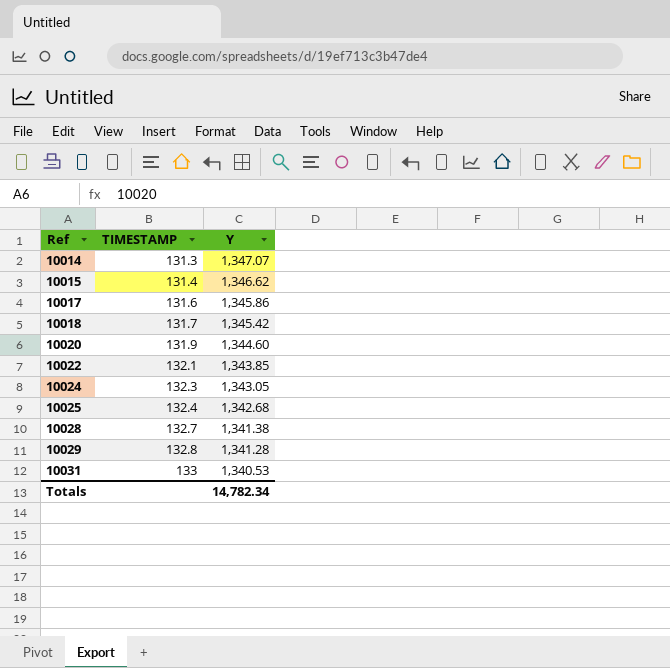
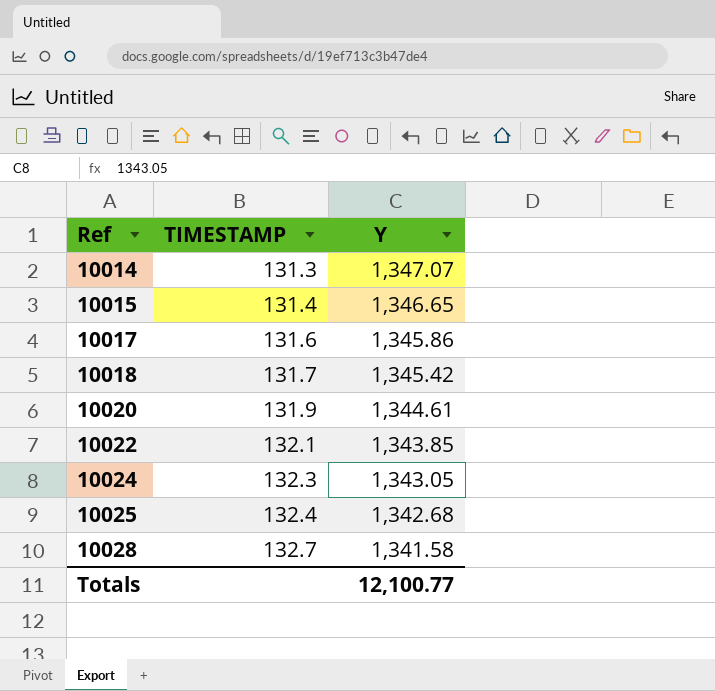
row 10029: 132.8 | 1,341.28 -> none
row 10031: 133 | 1,340.53 -> none
10015 | Y: 1,346.62 -> 1,346.65
10020 | Y: 1,344.60 -> 1,344.61
10028 | Y: 1,341.38 -> 1,341.58
Totals | Y: 14,782.34 -> 12,100.77

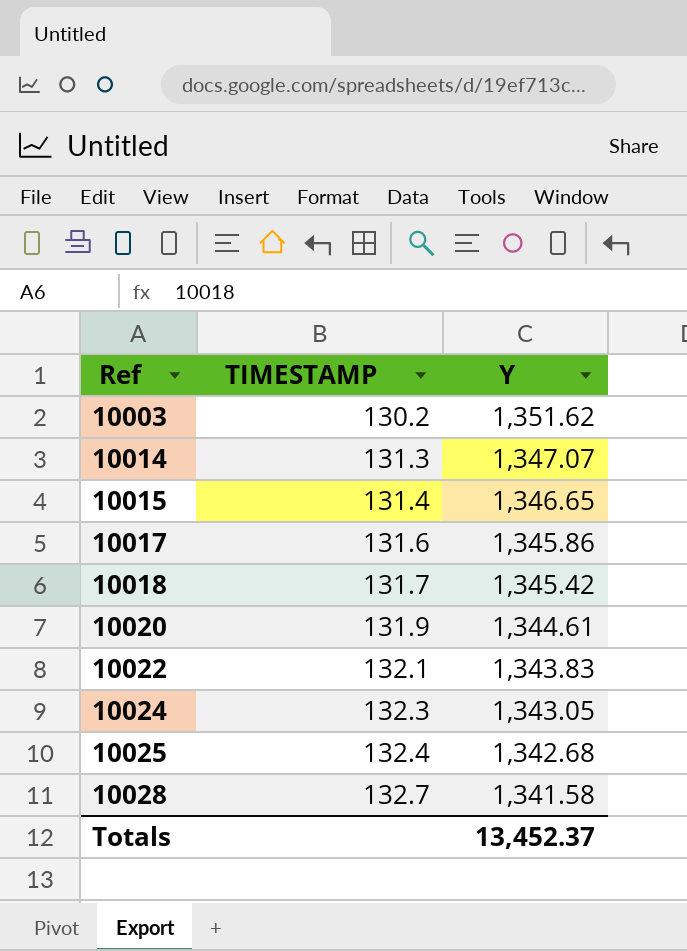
row 10003: none -> 130.2 | 1,351.62
10022 | Y: 1,343.85 -> 1,343.83
Totals | Y: 12,100.77 -> 13,452.37

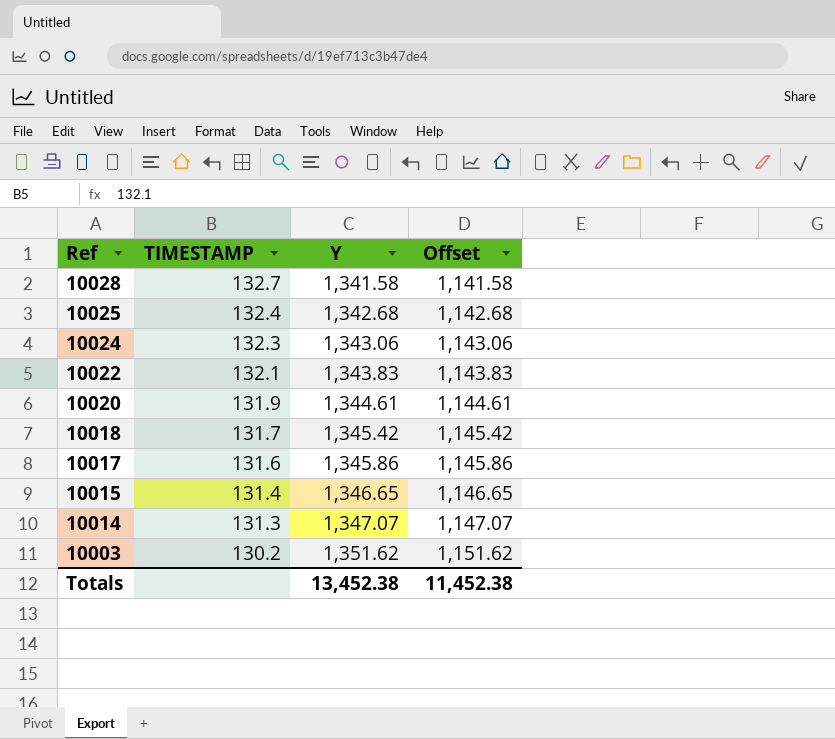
row order: Ref ascending -> Ref descending
column Offset | formula: none -> [Y] - 200
10024 | Y: 1,343.05 -> 1,343.06
Totals | Y: 13,452.37 -> 13,452.38

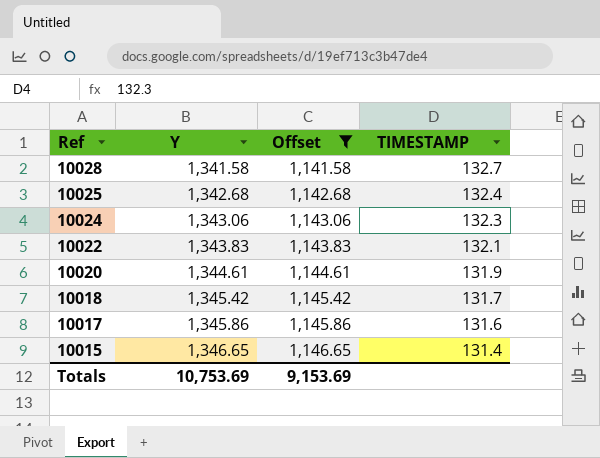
filter: none -> Offset <= 1,146.65
column TIMESTAMP | position: 2 -> 4
Totals | Y: 13,452.38 -> 10,753.69
Totals | Offset: 11,452.38 -> 9,153.69

